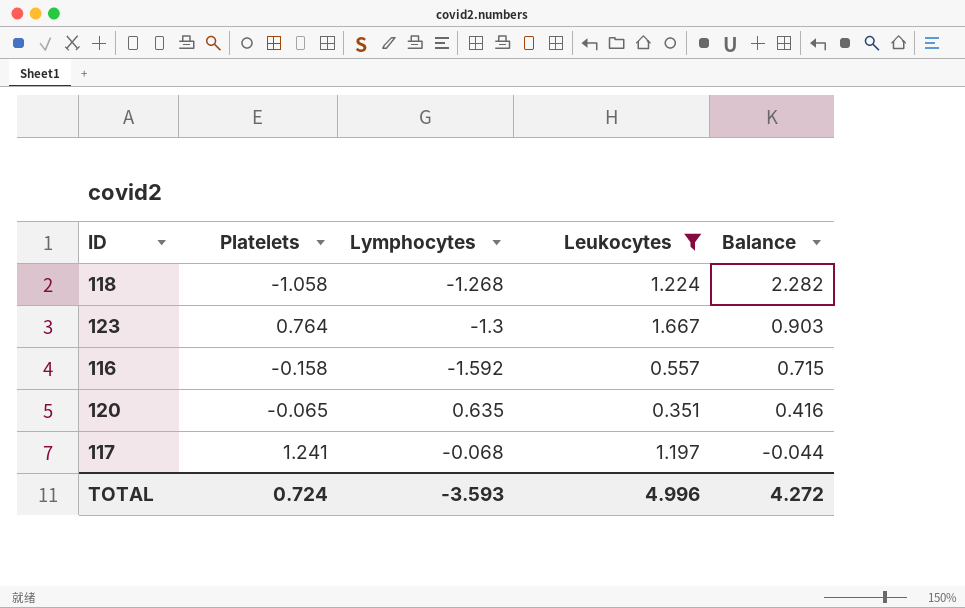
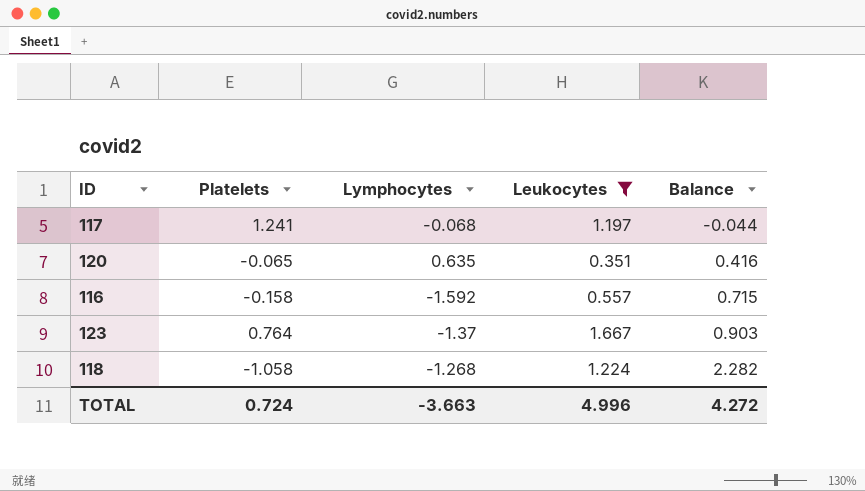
row order: Balance descending -> Balance ascending
123 | Lymphocytes: -1.3 -> -1.37
TOTAL | Lymphocytes: -3.593 -> -3.663

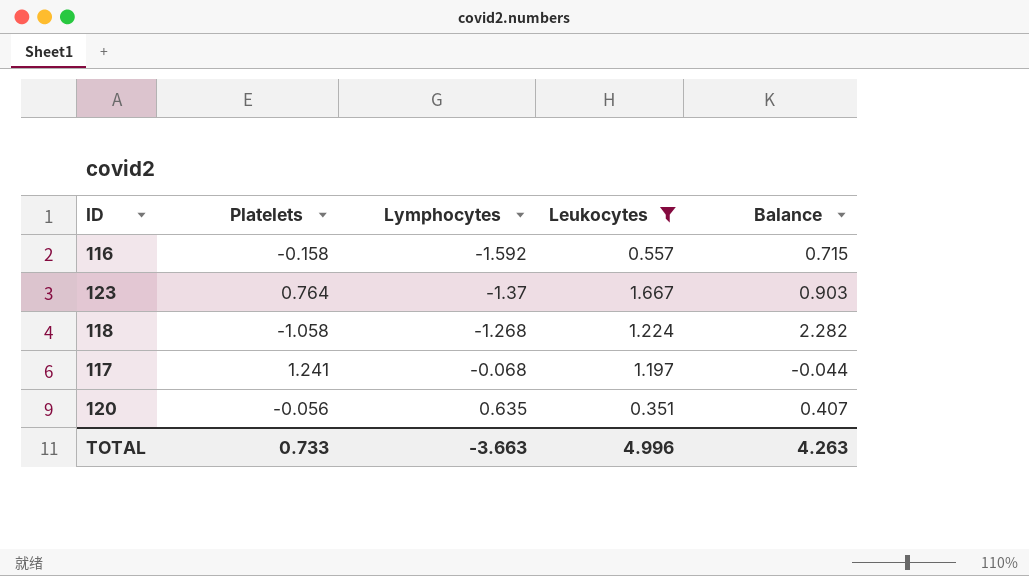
row order: Balance ascending -> Lymphocytes ascending
120 | Platelets: -0.065 -> -0.056
120 | Balance: 0.416 -> 0.407
TOTAL | Platelets: 0.724 -> 0.733
TOTAL | Balance: 4.272 -> 4.263

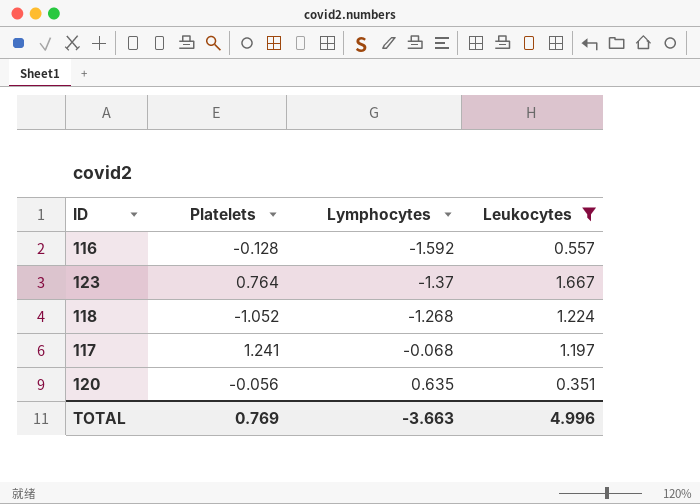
column Balance | formula: [Leukocytes] - [Platelets] -> none
116 | Platelets: -0.158 -> -0.128
118 | Platelets: -1.058 -> -1.052
TOTAL | Platelets: 0.733 -> 0.769

